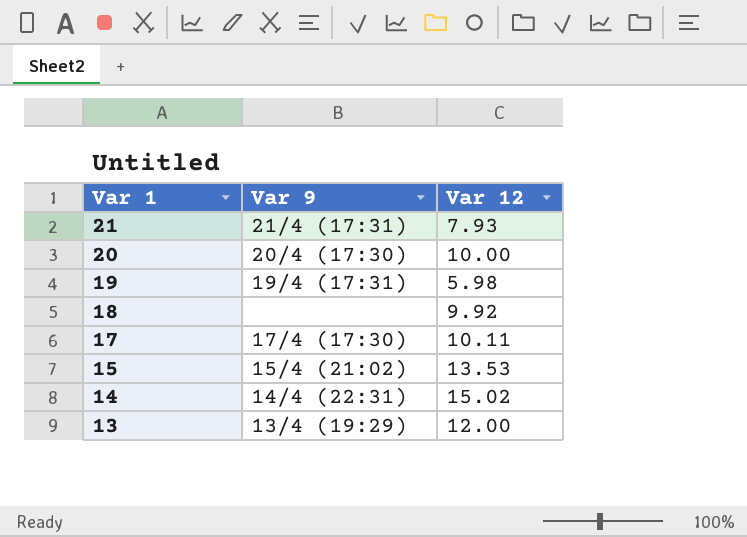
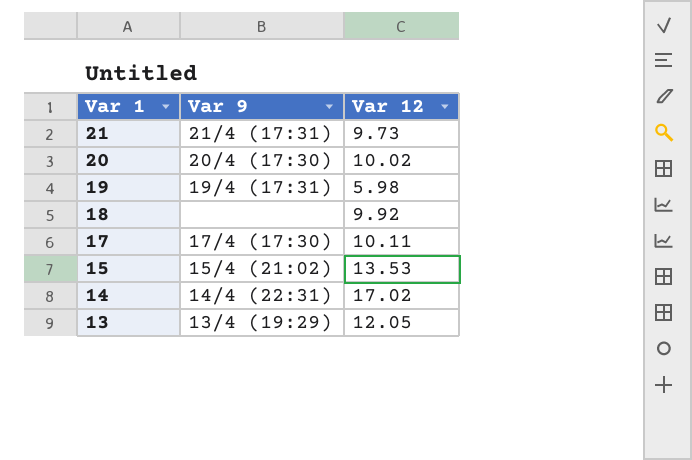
21 | Var 12: 7.93 -> 9.73
20 | Var 12: 10.00 -> 10.02
14 | Var 12: 15.02 -> 17.02
13 | Var 12: 12.00 -> 12.05

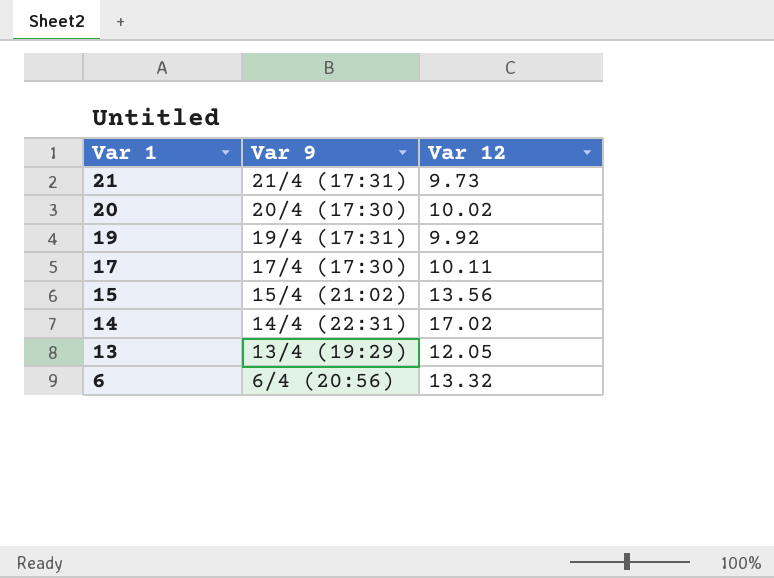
row 18: none | 9.92 -> none
19 | Var 12: 5.98 -> 9.92
15 | Var 12: 13.53 -> 13.56
row 6: none -> 6/4 (20:56) | 13.32

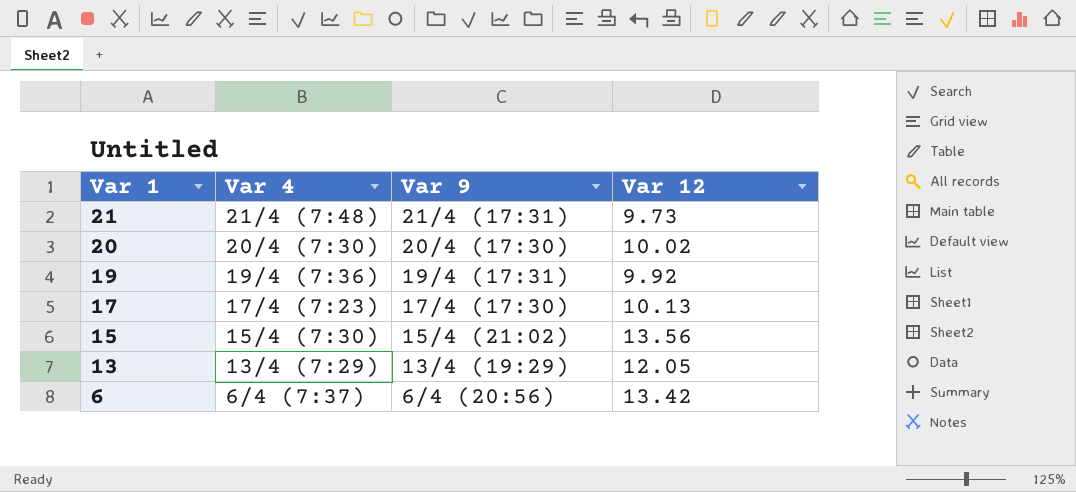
column Var 4 | position: none -> 2
row 14: 14/4 (22:31) | 17.02 -> none
17 | Var 12: 10.11 -> 10.13
6 | Var 12: 13.32 -> 13.42

